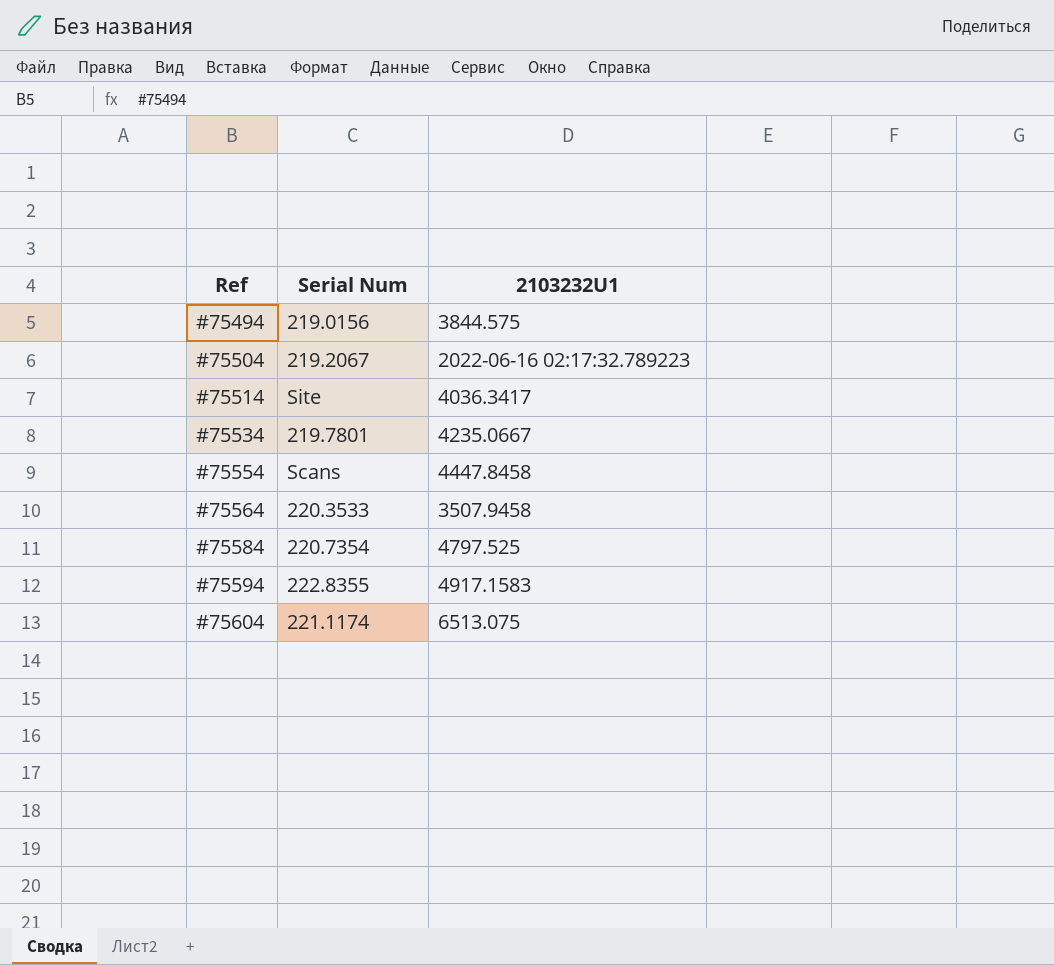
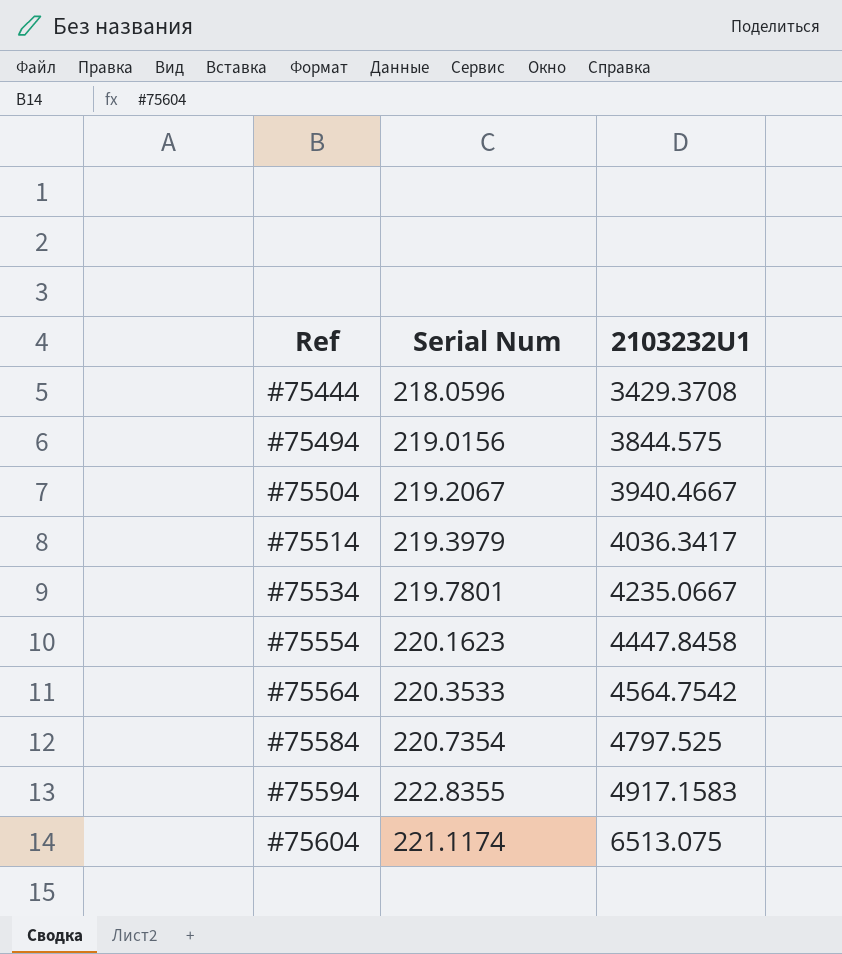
row #75444: none -> 218.0596 | 3429.3708
#75504 | 2103232U1: 2022-06-16 02:17:32.789223 -> 3940.4667
#75514 | Serial Num: Site -> 219.3979
#75554 | Serial Num: Scans -> 220.1623
#75564 | 2103232U1: 3507.9458 -> 4564.7542

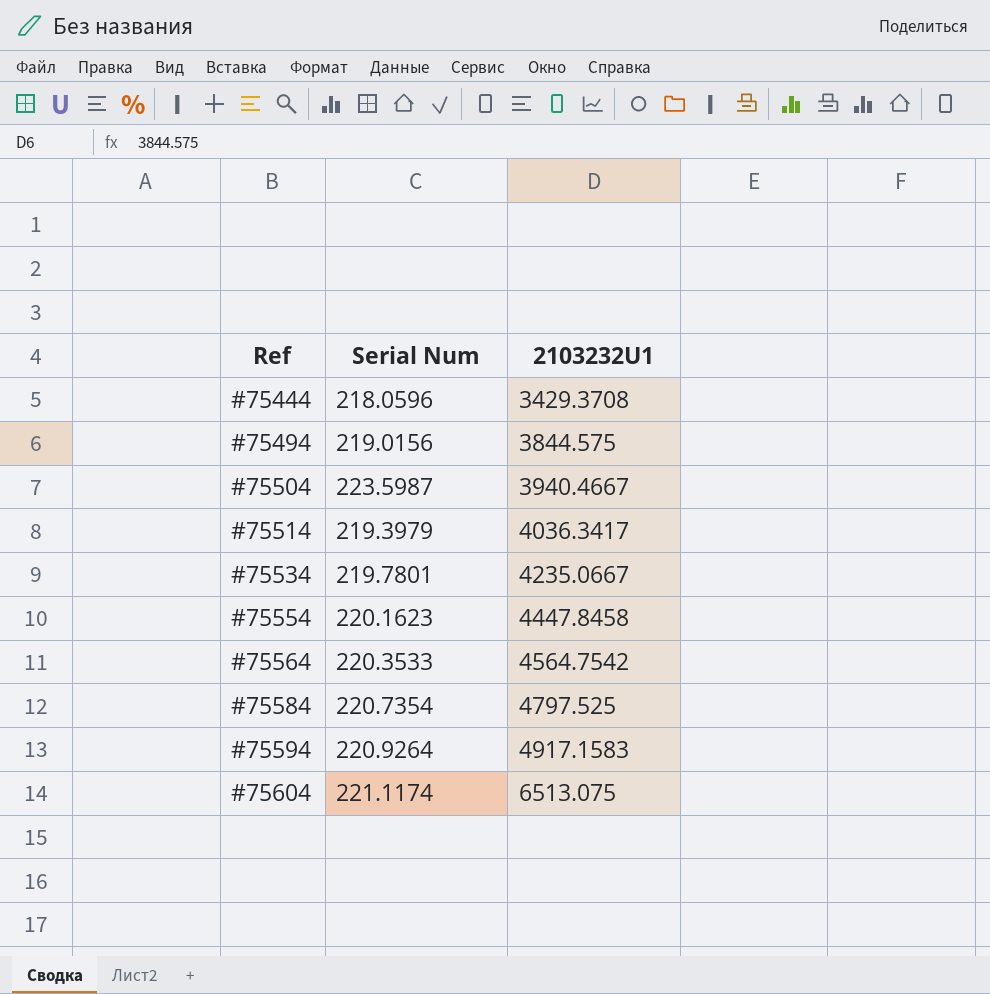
#75504 | Serial Num: 219.2067 -> 223.5987
#75594 | Serial Num: 222.8355 -> 220.9264

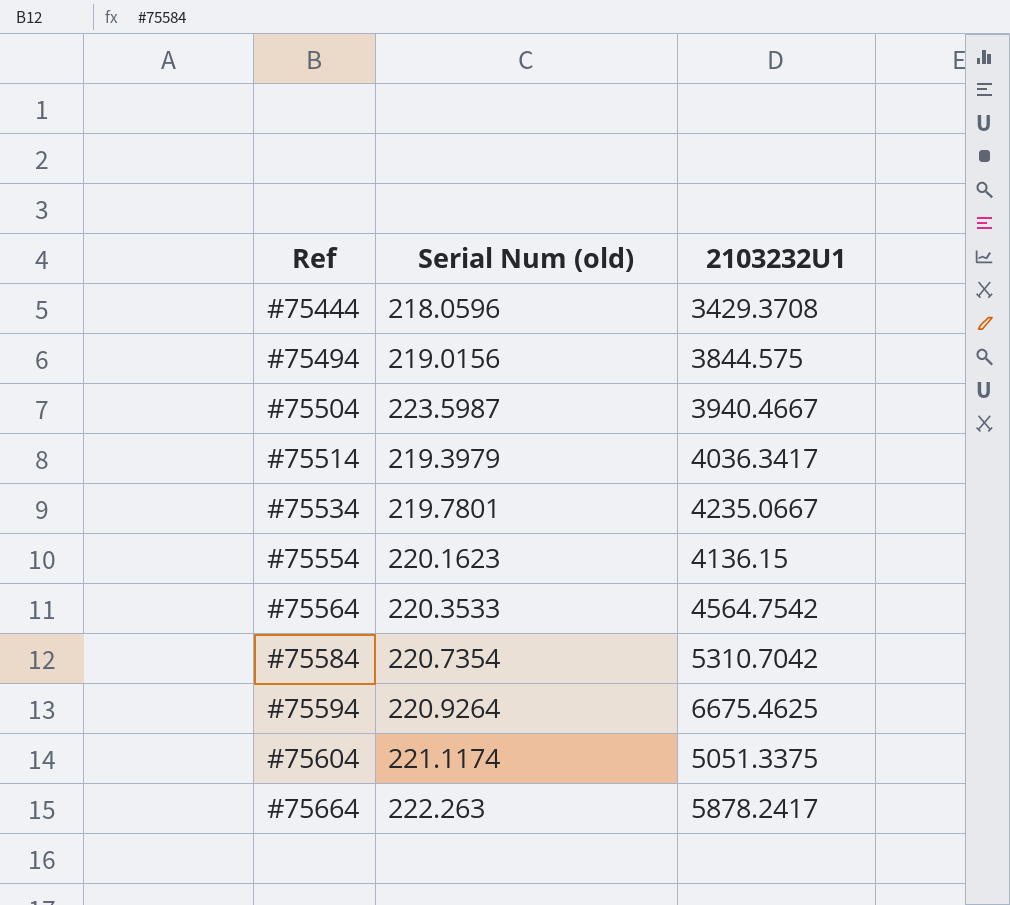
column name: Serial Num -> Serial Num (old)
#75554 | 2103232U1: 4447.8458 -> 4136.15
#75584 | 2103232U1: 4797.525 -> 5310.7042
#75594 | 2103232U1: 4917.1583 -> 6675.4625
#75604 | 2103232U1: 6513.075 -> 5051.3375
row #75664: none -> 222.263 | 5878.2417

